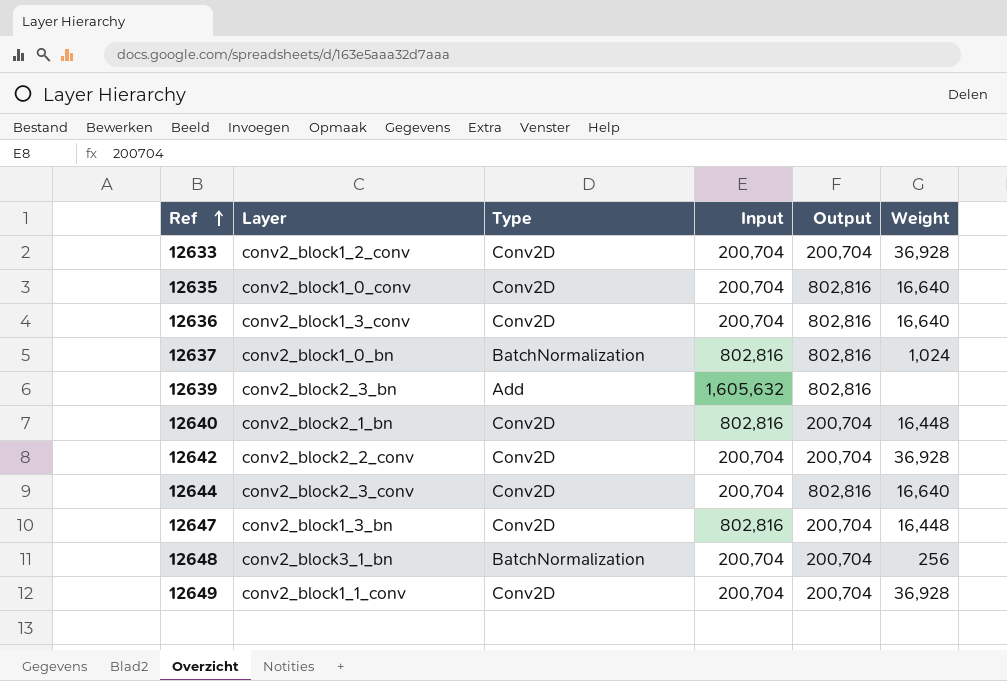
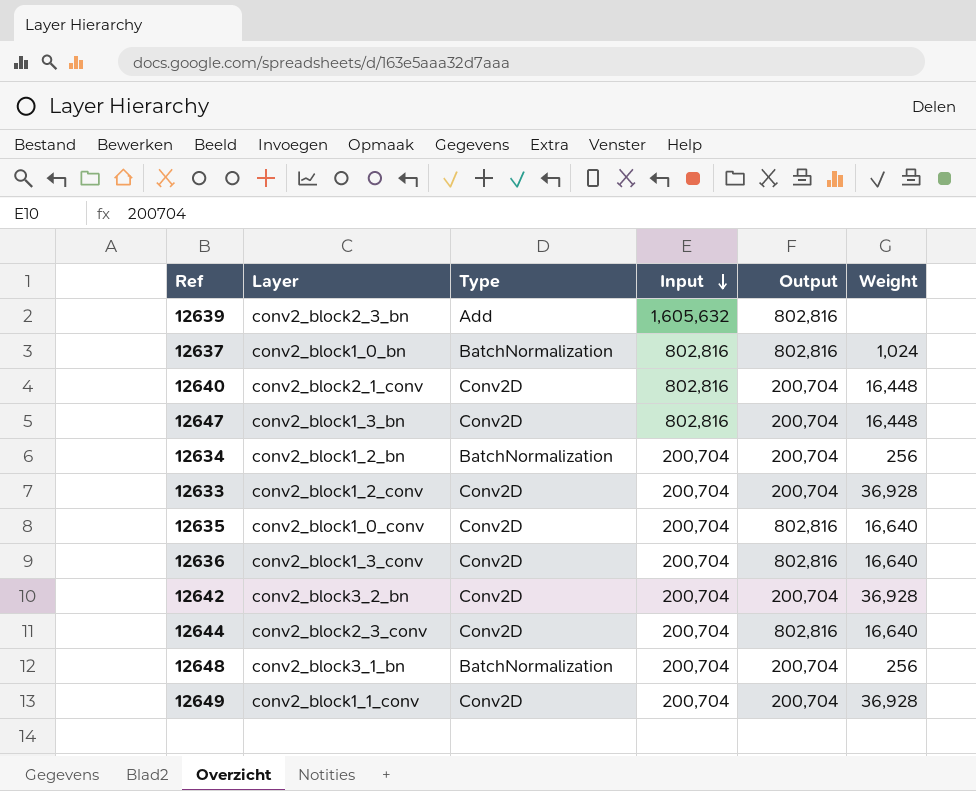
row order: Ref ascending -> Input descending
12640 | Layer: conv2_block2_1_bn -> conv2_block2_1_conv
row 12634: none -> conv2_block1_2_bn | BatchNormalization | 200,704 | 200,704 | 256
12642 | Layer: conv2_block2_2_conv -> conv2_block3_2_bn

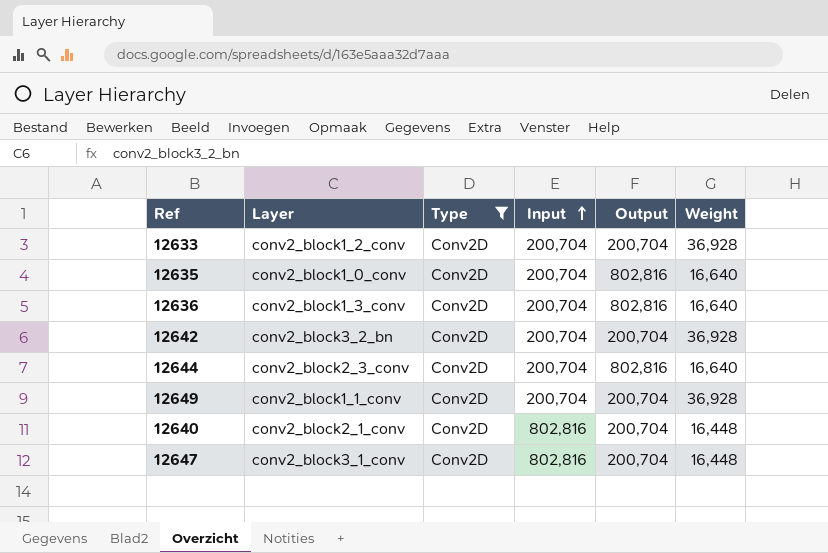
filter: none -> Type = Conv2D
row order: Input descending -> Input ascending
12647 | Layer: conv2_block1_3_bn -> conv2_block3_1_conv

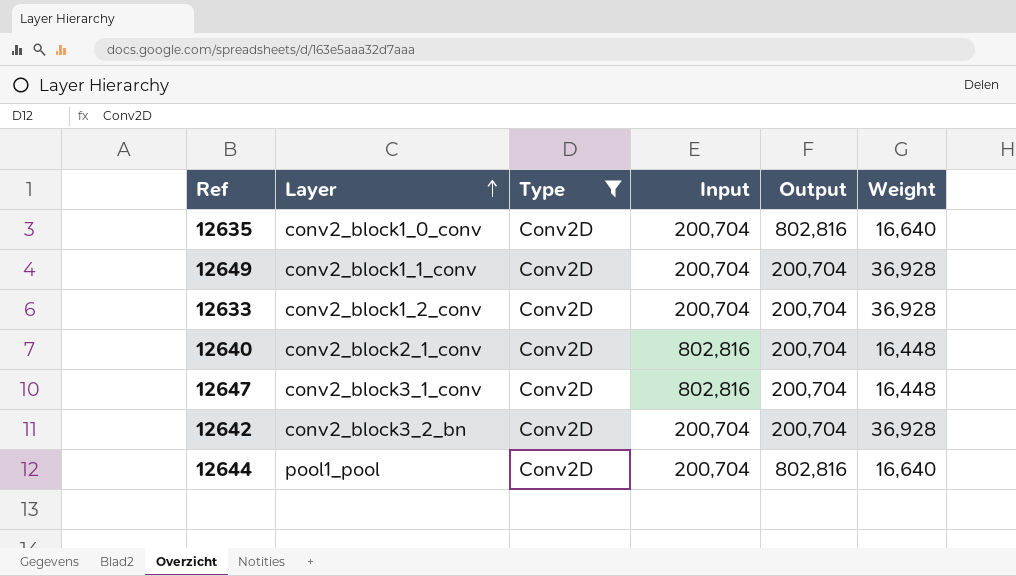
row order: Input ascending -> Layer ascending
row 12636: conv2_block1_3_conv | Conv2D | 200,704 | 802,816 | 16,640 -> none
12644 | Layer: conv2_block2_3_conv -> pool1_pool

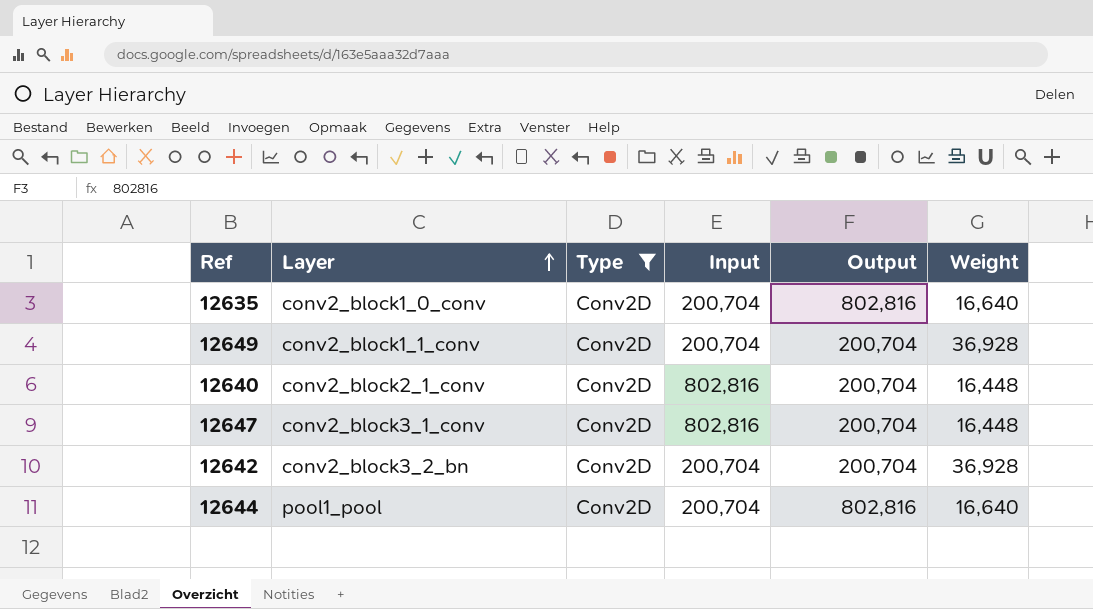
row 12633: conv2_block1_2_conv | Conv2D | 200,704 | 200,704 | 36,928 -> none

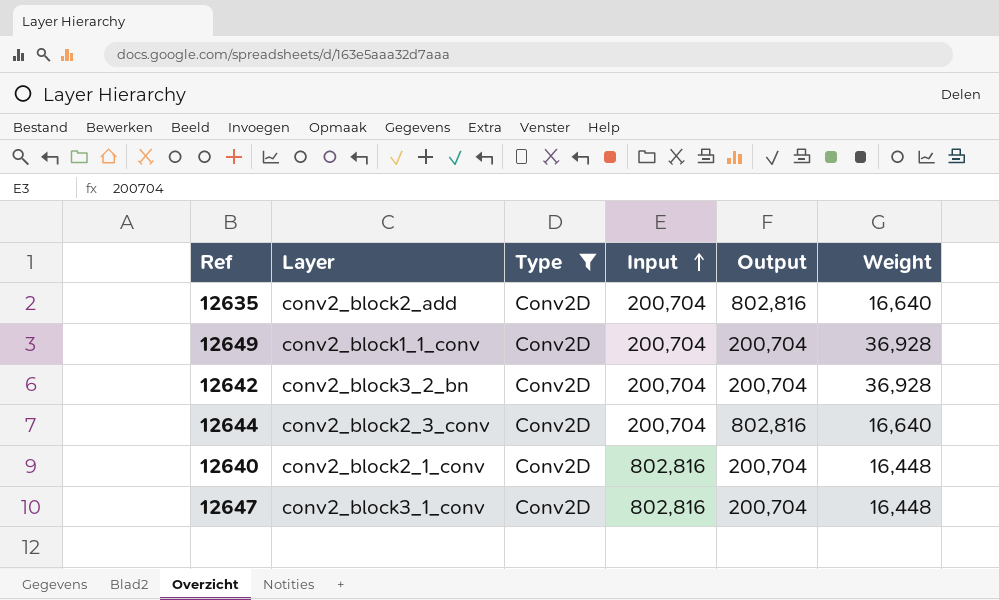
row order: Layer ascending -> Input ascending
12635 | Layer: conv2_block1_0_conv -> conv2_block2_add
12644 | Layer: pool1_pool -> conv2_block2_3_conv

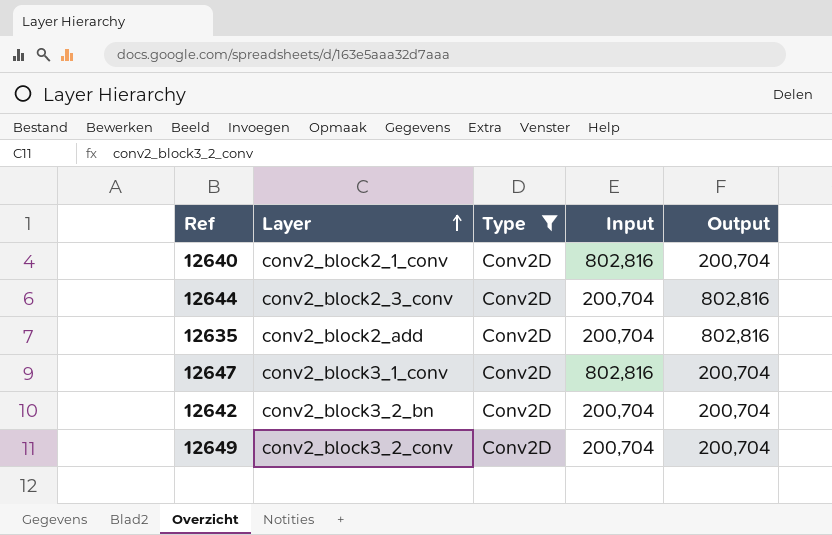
row order: Input ascending -> Layer ascending
column Weight | position: 6 -> none
12649 | Layer: conv2_block1_1_conv -> conv2_block3_2_conv

